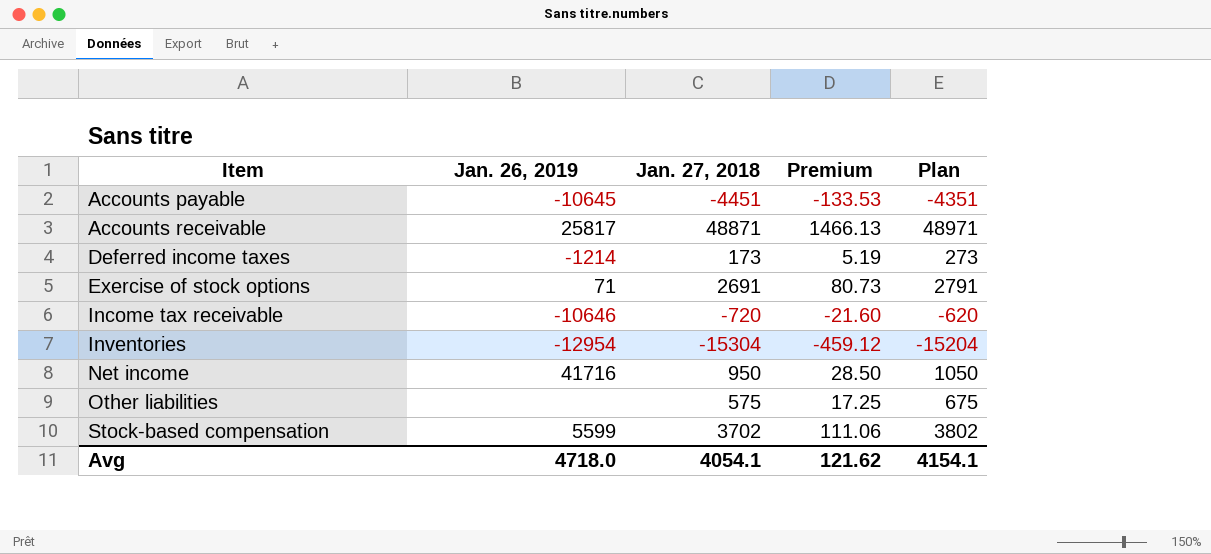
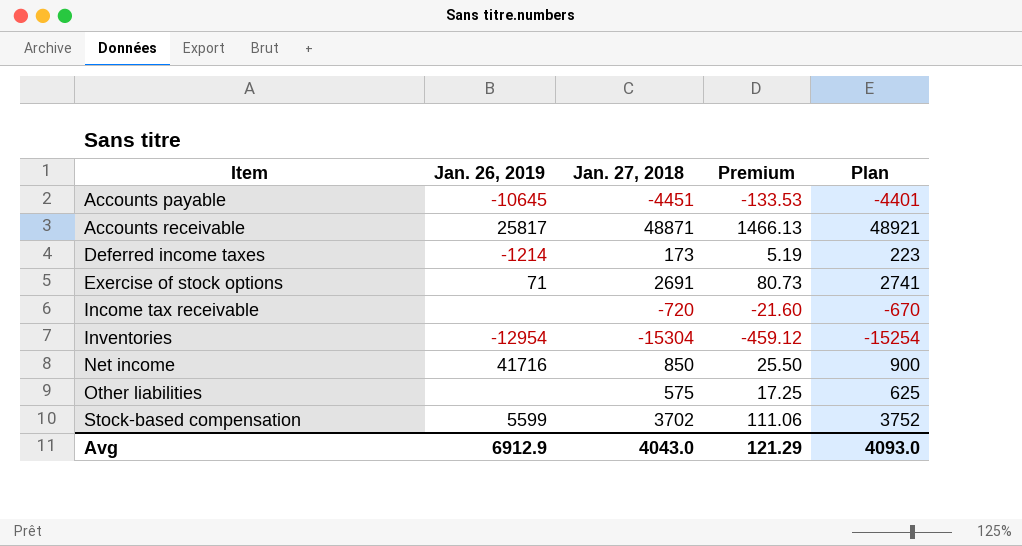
column Plan | formula: [Jan. 27, 2018] + 100 -> [Jan. 27, 2018] + 50
Income tax receivable | Jan. 26, 2019: -10646 -> none
Net income | Jan. 27, 2018: 950 -> 850
Net income | Premium: 28.50 -> 25.50
Avg | Jan. 26, 2019: 4718.0 -> 6912.9
Avg | Jan. 27, 2018: 4054.1 -> 4043.0
Avg | Premium: 121.62 -> 121.29
Avg | Plan: 4154.1 -> 4093.0

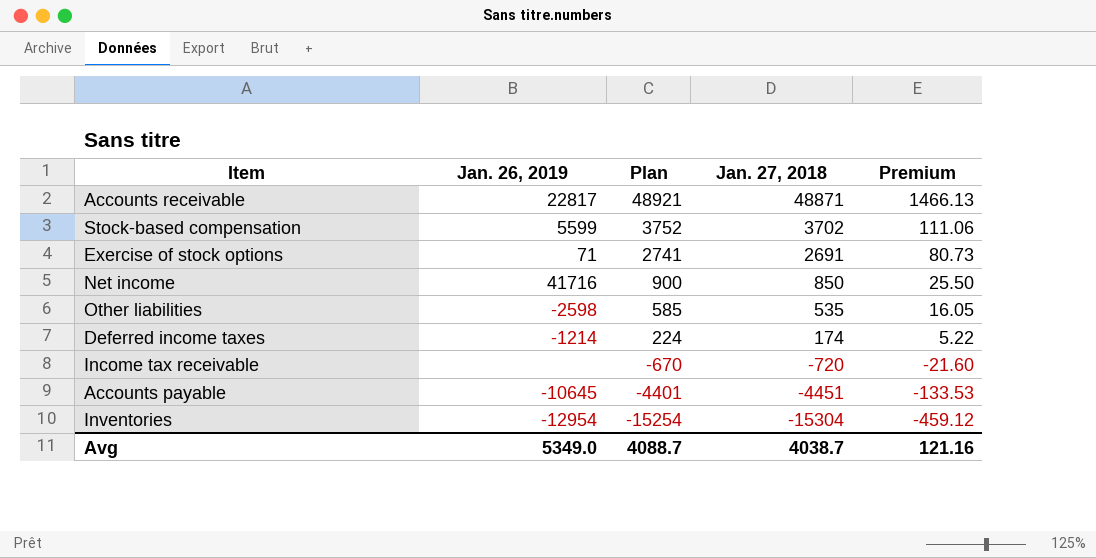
row order: Item ascending -> Plan descending
column Plan | position: 5 -> 3
Accounts receivable | Jan. 26, 2019: 25817 -> 22817
Other liabilities | Jan. 26, 2019: none -> -2598
Other liabilities | Plan: 625 -> 585
Other liabilities | Jan. 27, 2018: 575 -> 535
Other liabilities | Premium: 17.25 -> 16.05
Deferred income taxes | Plan: 223 -> 224
Deferred income taxes | Jan. 27, 2018: 173 -> 174
Deferred income taxes | Premium: 5.19 -> 5.22
Avg | Jan. 26, 2019: 6912.9 -> 5349.0
Avg | Plan: 4093.0 -> 4088.7
Avg | Jan. 27, 2018: 4043.0 -> 4038.7
Avg | Premium: 121.29 -> 121.16

